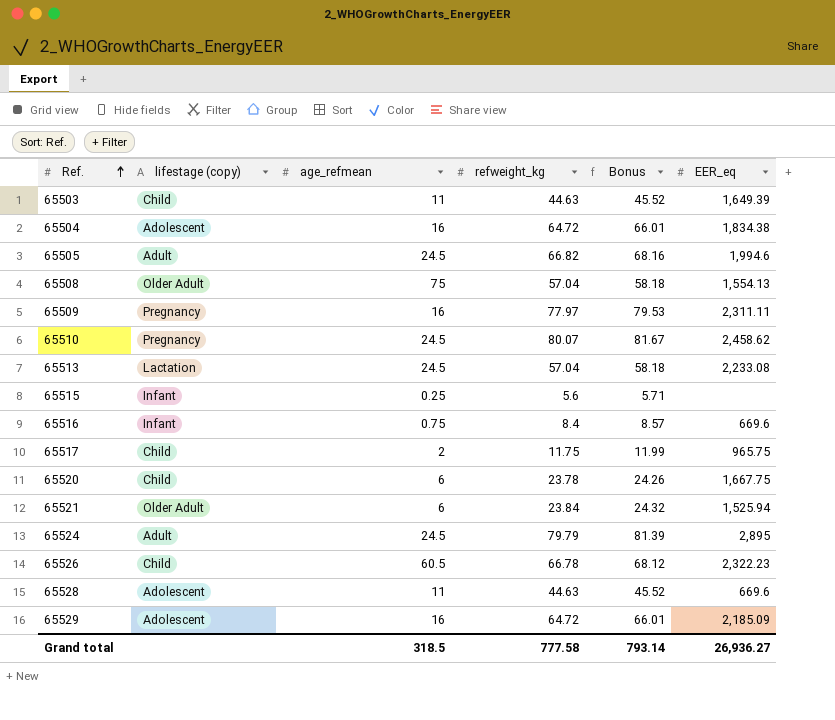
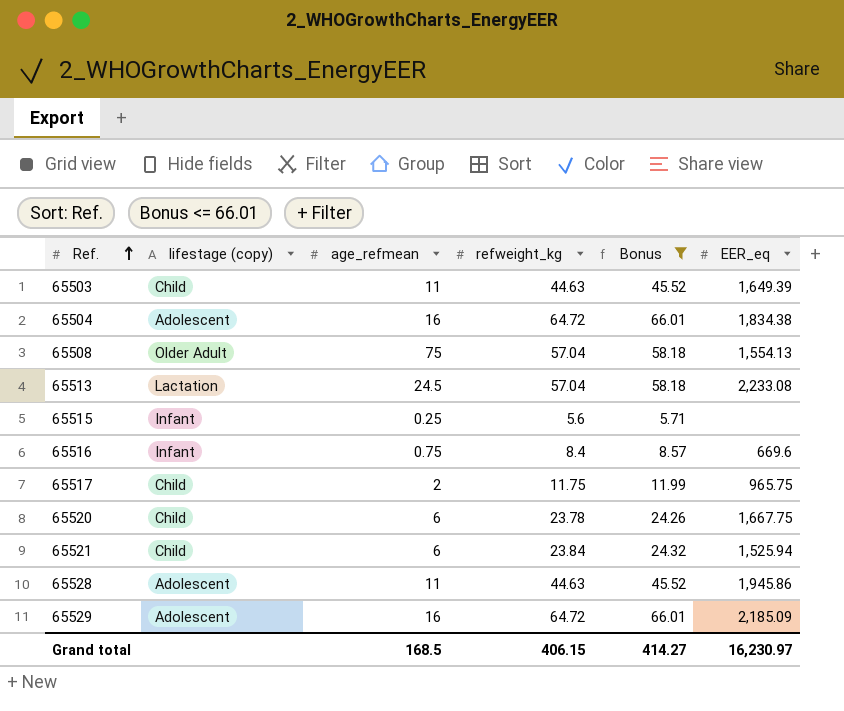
filter: none -> Bonus <= 66.01
65521 | lifestage (copy): Older Adult -> Child
65528 | EER_eq: 669.6 -> 1,945.86
Grand total | age_refmean: 318.5 -> 168.5
Grand total | refweight_kg: 777.58 -> 406.15
Grand total | Bonus: 793.14 -> 414.27
Grand total | EER_eq: 26,936.27 -> 16,230.97

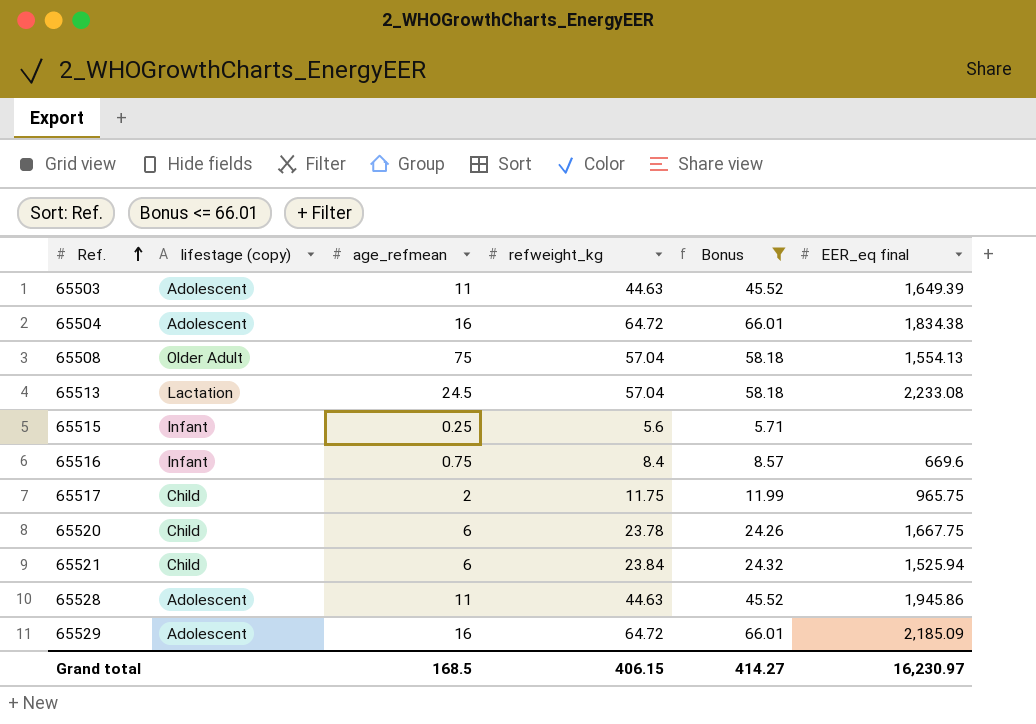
column name: EER_eq -> EER_eq final
65503 | lifestage (copy): Child -> Adolescent

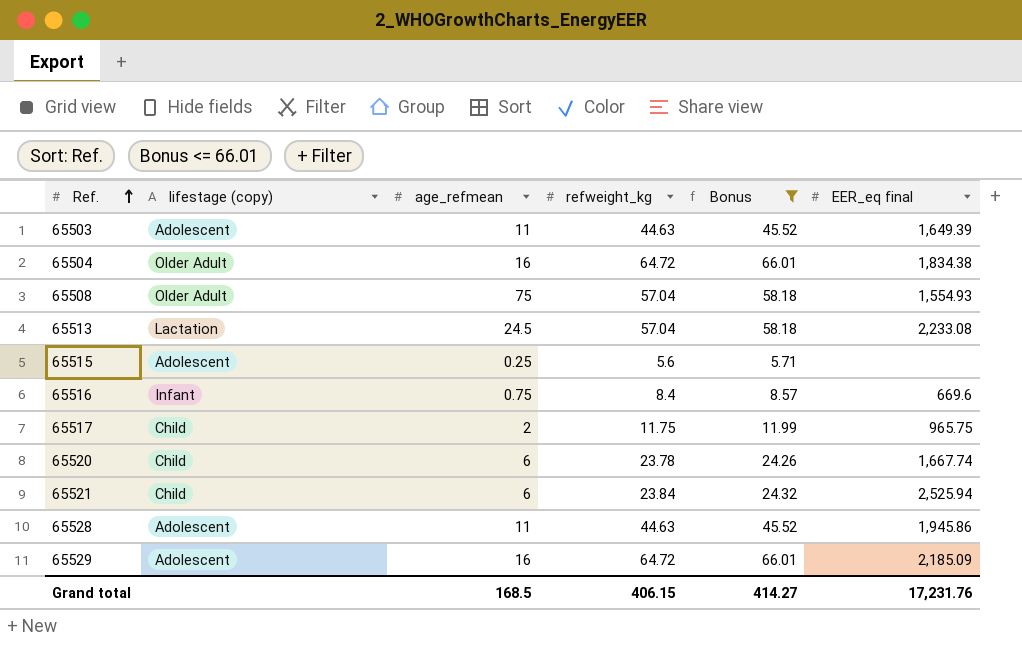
65504 | lifestage (copy): Adolescent -> Older Adult
65508 | EER_eq final: 1,554.13 -> 1,554.93
65515 | lifestage (copy): Infant -> Adolescent
65520 | EER_eq final: 1,667.75 -> 1,667.74
65521 | EER_eq final: 1,525.94 -> 2,525.94
Grand total | EER_eq final: 16,230.97 -> 17,231.76

